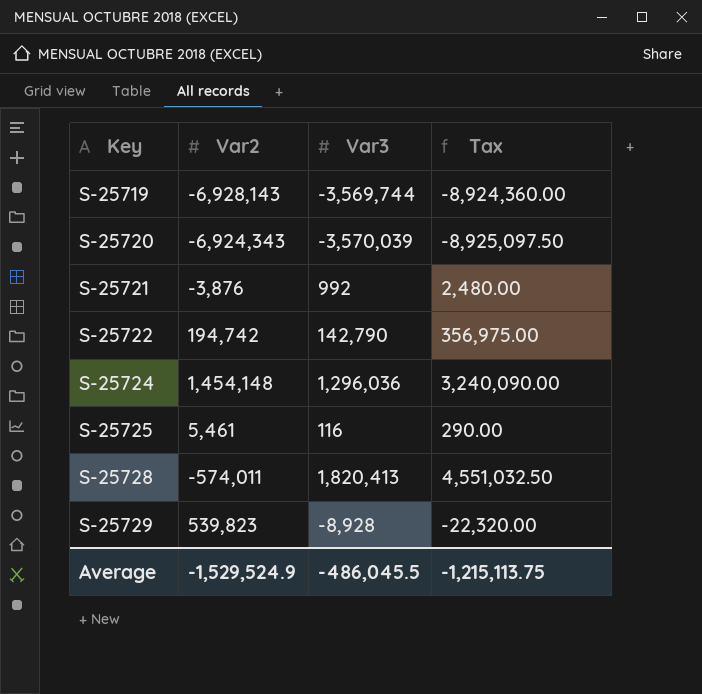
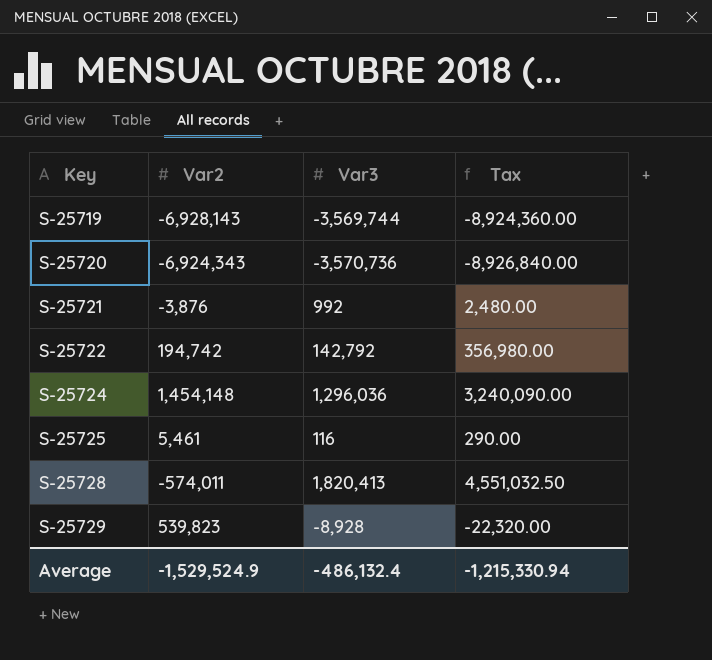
S-25720 | Var3: -3,570,039 -> -3,570,736
S-25720 | Tax: -8,925,097.50 -> -8,926,840.00
S-25722 | Var3: 142,790 -> 142,792
S-25722 | Tax: 356,975.00 -> 356,980.00
Average | Var3: -486,045.5 -> -486,132.4
Average | Tax: -1,215,113.75 -> -1,215,330.94

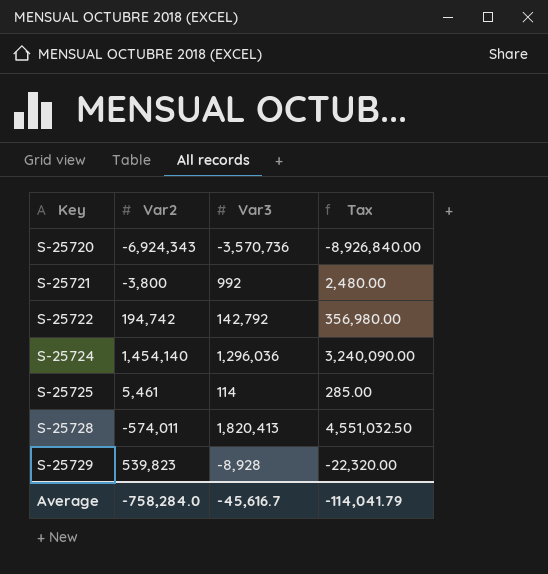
row S-25719: -6,928,143 | -3,569,744 | -8,924,360.00 -> none
S-25721 | Var2: -3,876 -> -3,800
S-25724 | Var2: 1,454,148 -> 1,454,140
S-25725 | Var3: 116 -> 114
S-25725 | Tax: 290.00 -> 285.00
Average | Var2: -1,529,524.9 -> -758,284.0
Average | Var3: -486,132.4 -> -45,616.7
Average | Tax: -1,215,330.94 -> -114,041.79

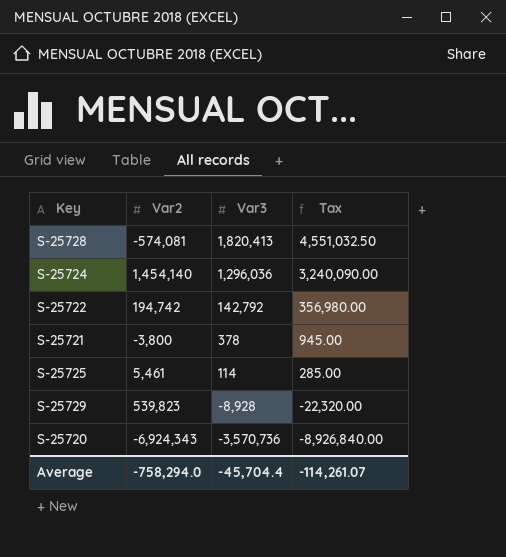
row order: Key ascending -> Var3 descending
S-25728 | Var2: -574,011 -> -574,081
S-25721 | Var3: 992 -> 378
S-25721 | Tax: 2,480.00 -> 945.00
Average | Var2: -758,284.0 -> -758,294.0
Average | Var3: -45,616.7 -> -45,704.4
Average | Tax: -114,041.79 -> -114,261.07

